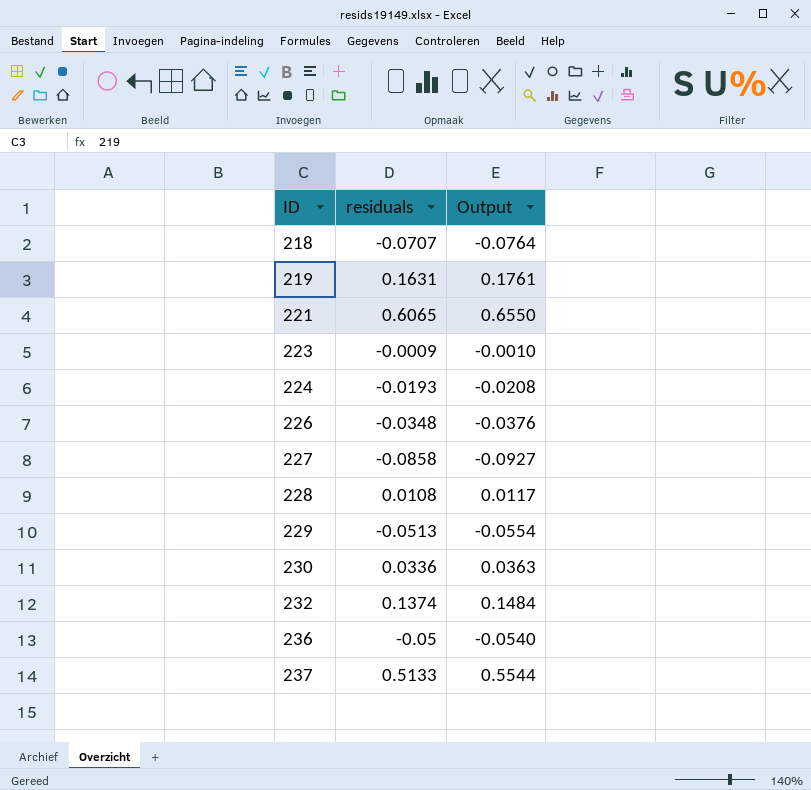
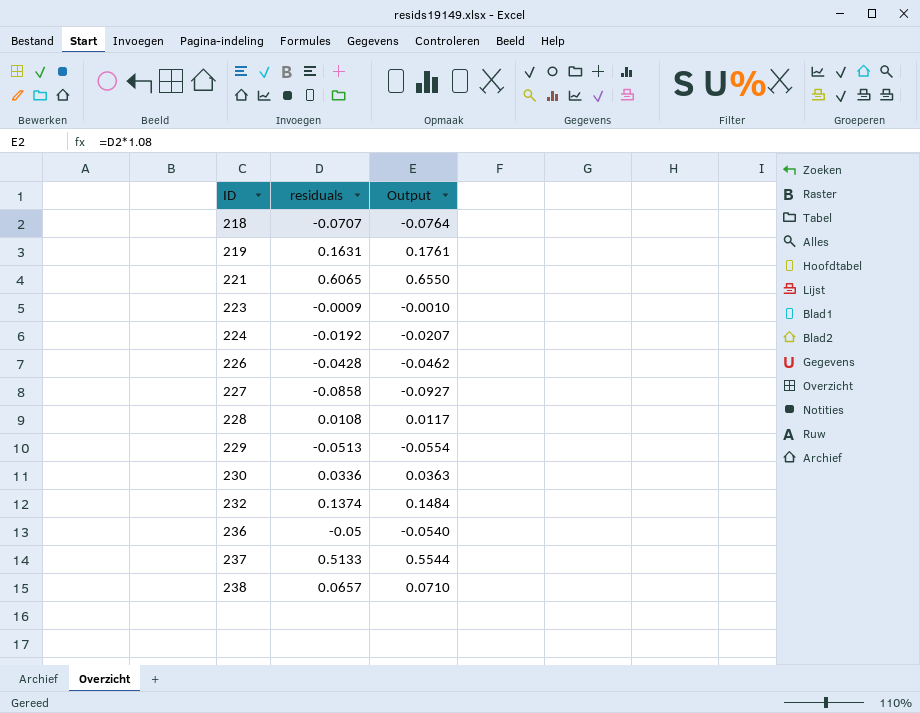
224 | residuals: -0.0193 -> -0.0192
224 | Output: -0.0208 -> -0.0207
226 | residuals: -0.0348 -> -0.0428
226 | Output: -0.0376 -> -0.0462
row 238: none -> 0.0657 | 0.0710

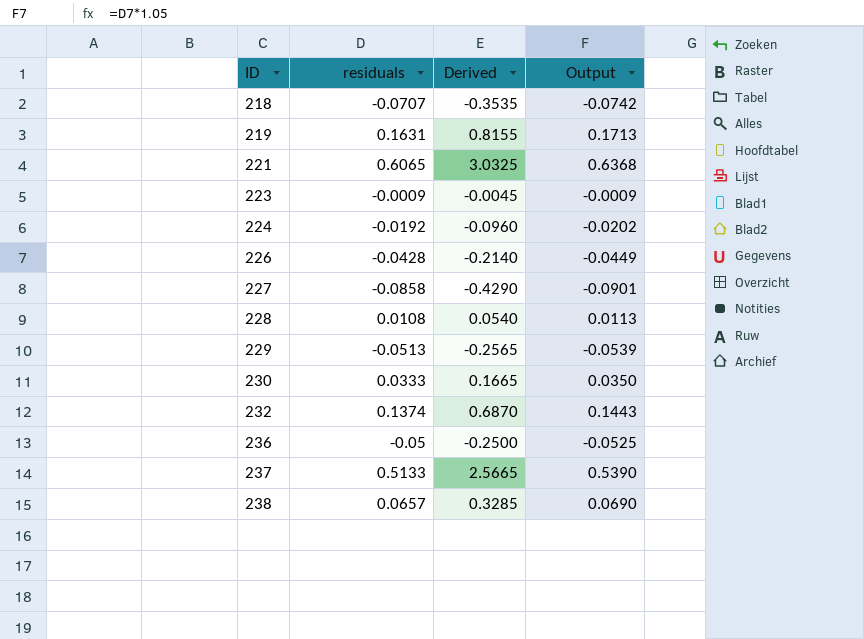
column Derived | formula: none -> [residuals] * 5
column Output | formula: [residuals] * 1.08 -> [residuals] * 1.05
230 | residuals: 0.0336 -> 0.0333

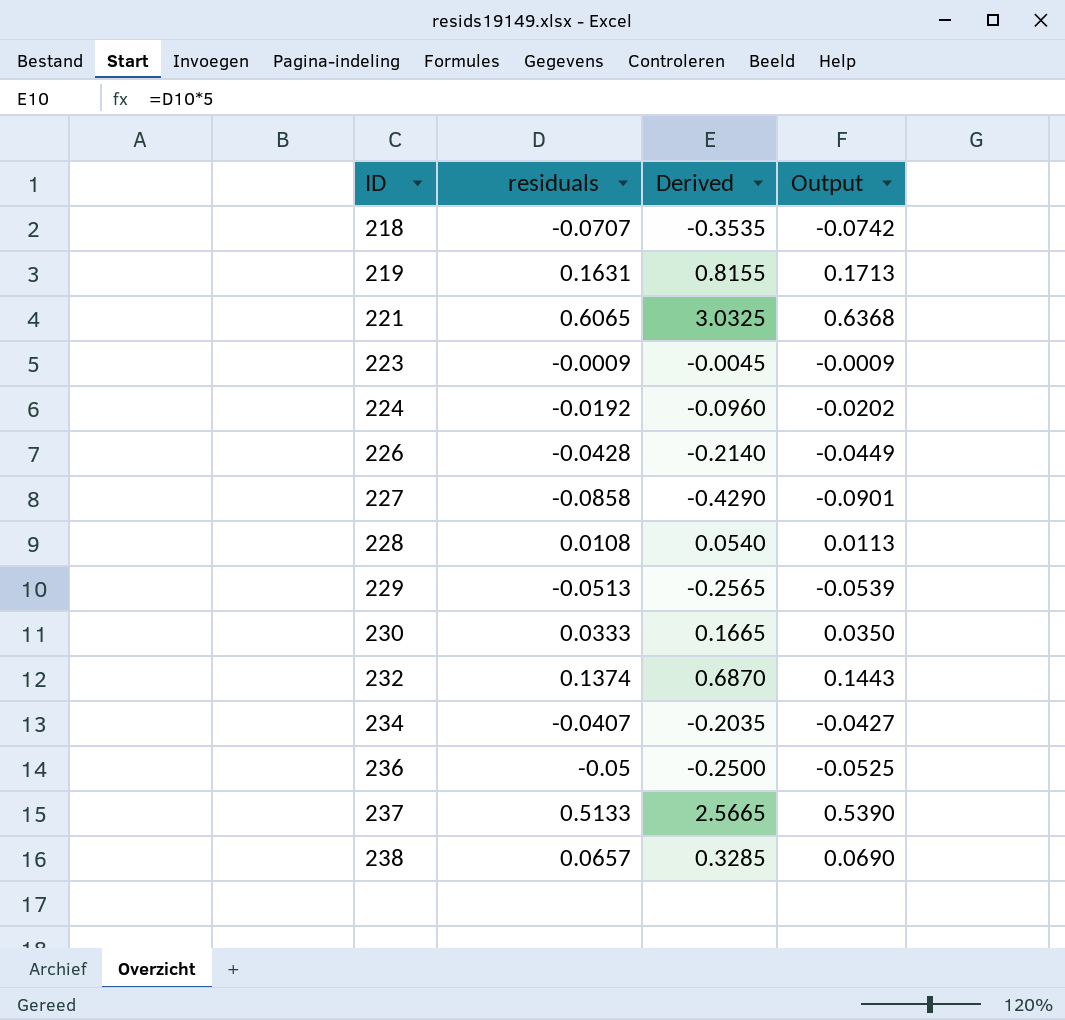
row 234: none -> -0.0407 | -0.2035 | -0.0427

